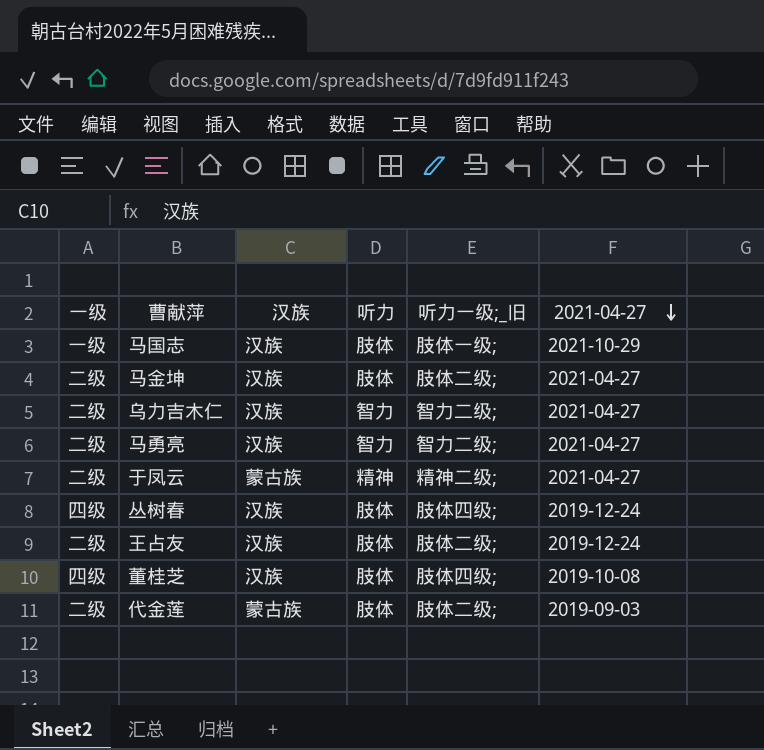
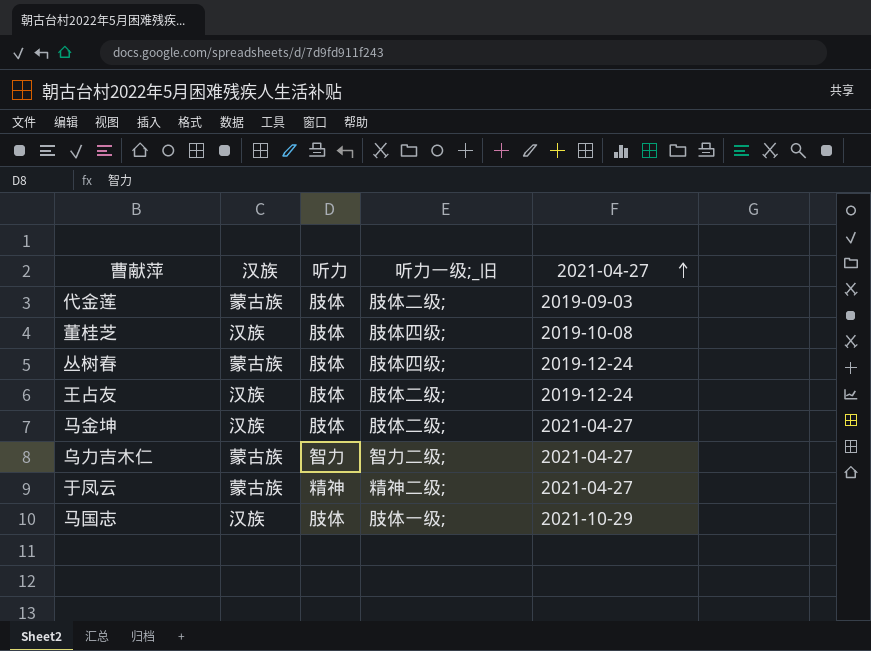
row order: 2021-04-27 descending -> 2021-04-27 ascending
column 一级 | position: 1 -> none
row 马勇亮: 二级 | 汉族 | 智力 | 智力二级; | 2021-04-27 -> none
丛树春 | 汉族: 汉族 -> 蒙古族
乌力吉木仁 | 汉族: 汉族 -> 蒙古族

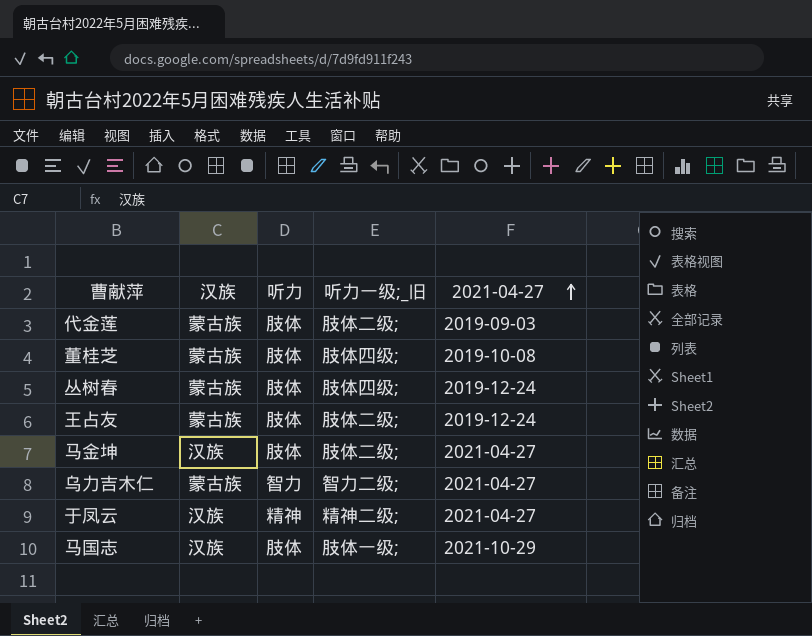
董桂芝 | 汉族: 汉族 -> 蒙古族
王占友 | 汉族: 汉族 -> 蒙古族
于凤云 | 汉族: 蒙古族 -> 汉族

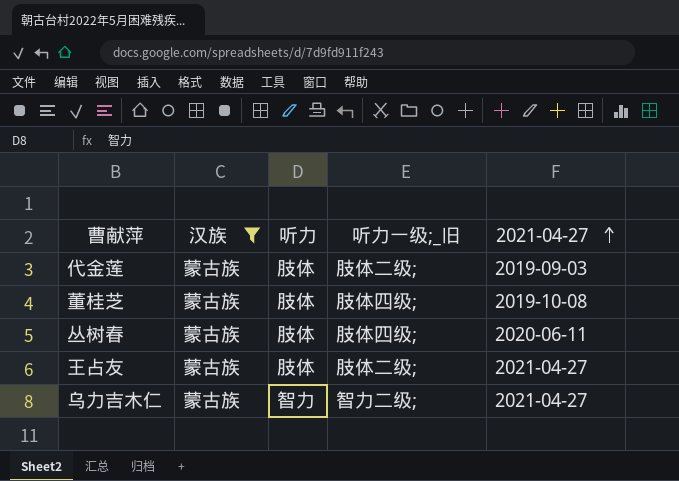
filter: none -> 汉族 = 蒙古族
丛树春 | 2021-04-27: 2019-12-24 -> 2020-06-11
王占友 | 2021-04-27: 2019-12-24 -> 2021-04-27

